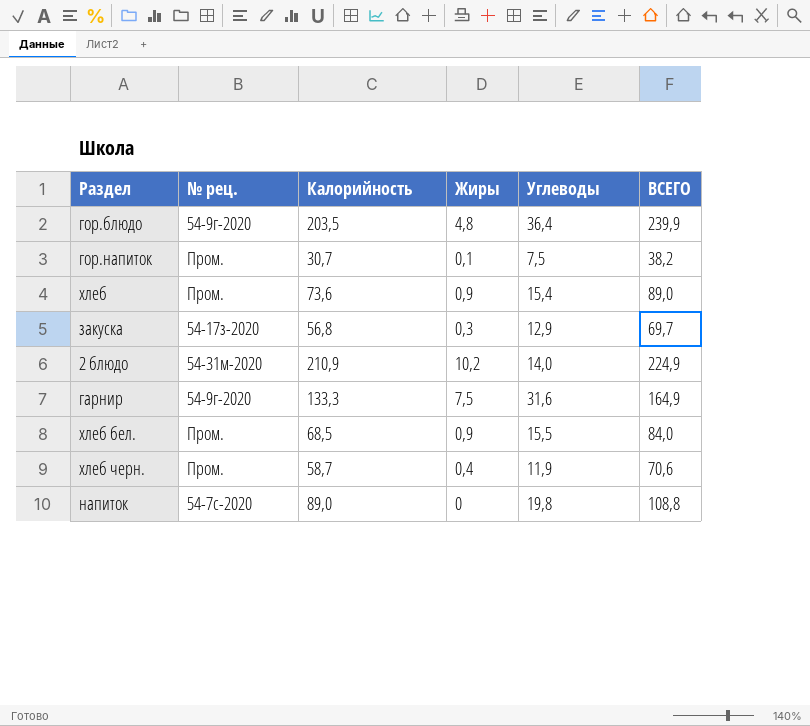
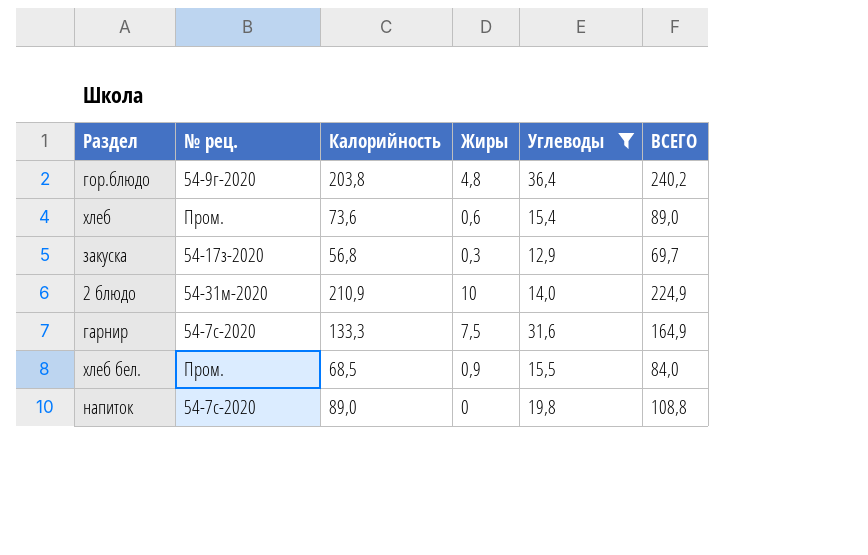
filter: none -> Углеводы >= 12,9
гор.блюдо | Калорийность: 203,5 -> 203,8
гор.блюдо | ВСЕГО: 239,9 -> 240,2
хлеб | Жиры: 0,9 -> 0,6
2 блюдо | Жиры: 10,2 -> 10
гарнир | № рец.: 54-9г-2020 -> 54-7с-2020

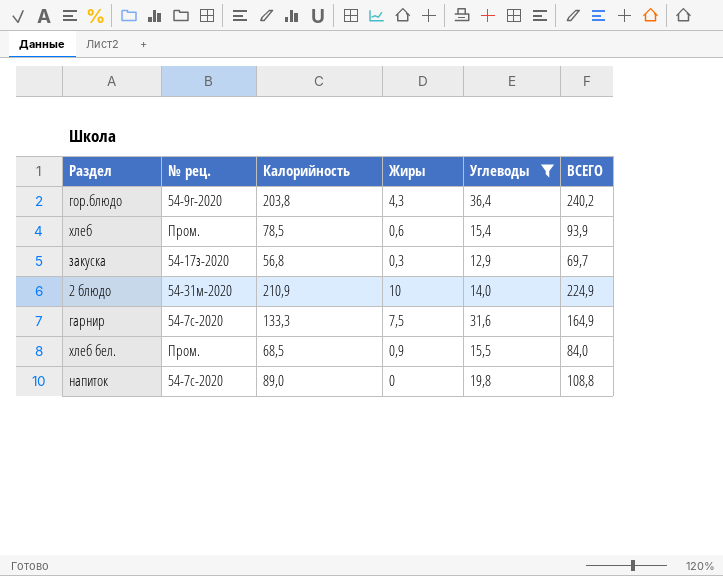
гор.блюдо | Жиры: 4,8 -> 4,3
хлеб | Калорийность: 73,6 -> 78,5
хлеб | ВСЕГО: 89,0 -> 93,9

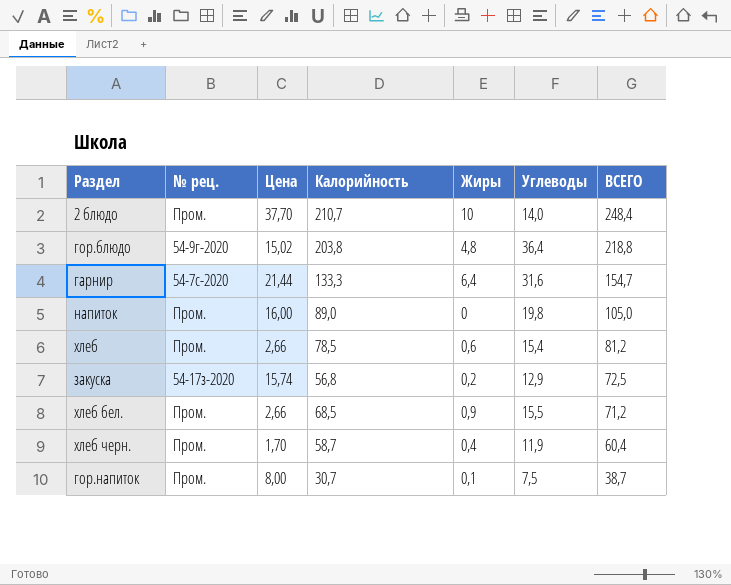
filter: Углеводы >= 12,9 -> none
row order: none -> ВСЕГО descending
column Цена | position: none -> 3
column ВСЕГО | formula: [Калорийность] + [Углеводы] -> [Цена] + [Калорийность]
2 блюдо | № рец.: 54-31м-2020 -> Пром.
2 блюдо | Калорийность: 210,9 -> 210,7
гор.блюдо | Жиры: 4,3 -> 4,8
гарнир | Жиры: 7,5 -> 6,4
напиток | № рец.: 54-7с-2020 -> Пром.
закуска | Жиры: 0,3 -> 0,2

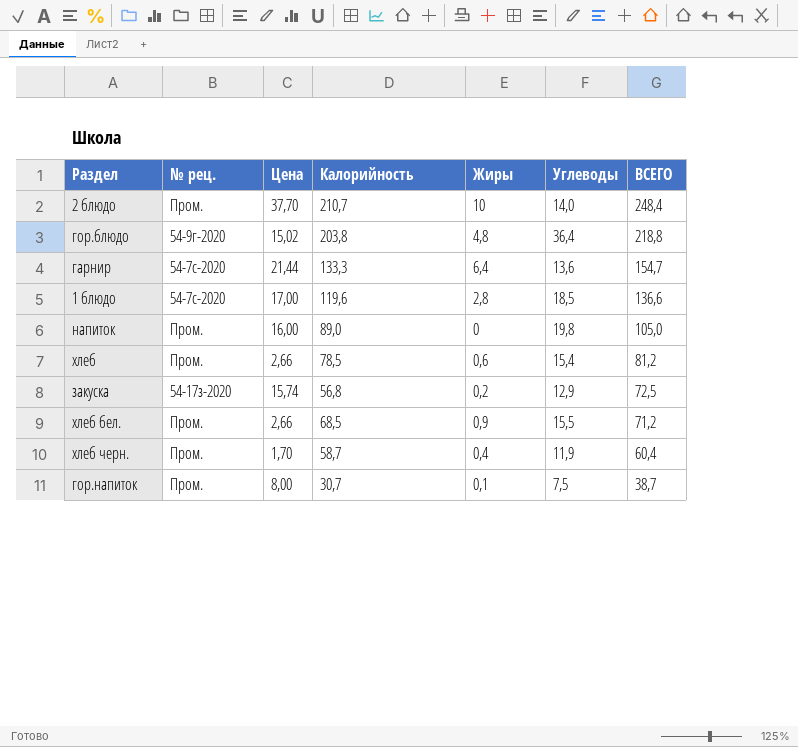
гарнир | Углеводы: 31,6 -> 13,6
row 1 блюдо: none -> 54-7с-2020 | 17,00 | 119,6 | 2,8 | 18,5 | 136,6

